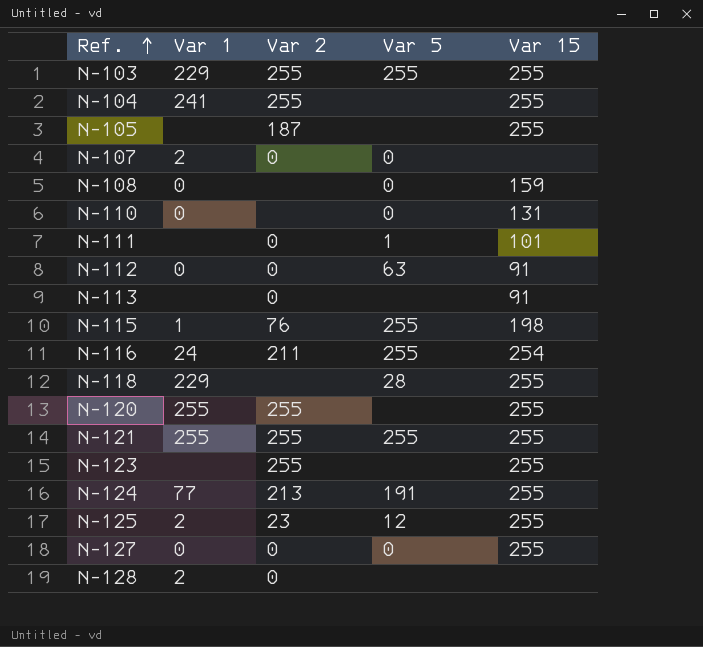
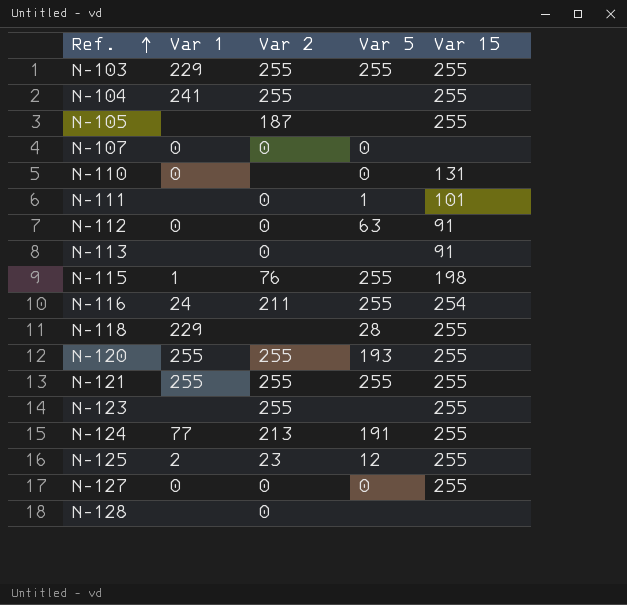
row N-108: 0 | none | 0 | 159 -> none
N-107 | Var 1: 2 -> 0
N-120 | Var 5: none -> 193
N-128 | Var 1: 2 -> none

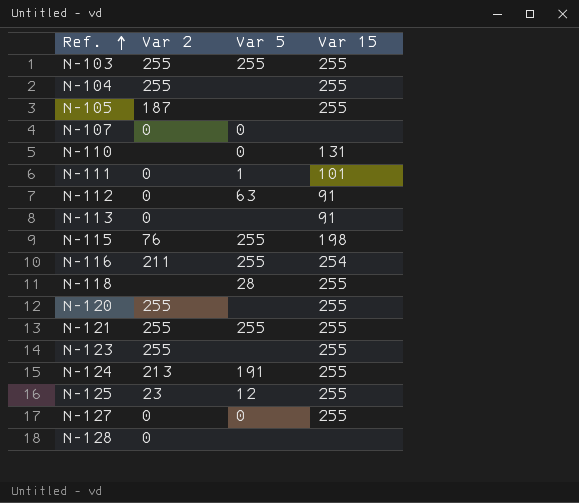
column Var 1 | position: 2 -> none
N-120 | Var 5: 193 -> none

